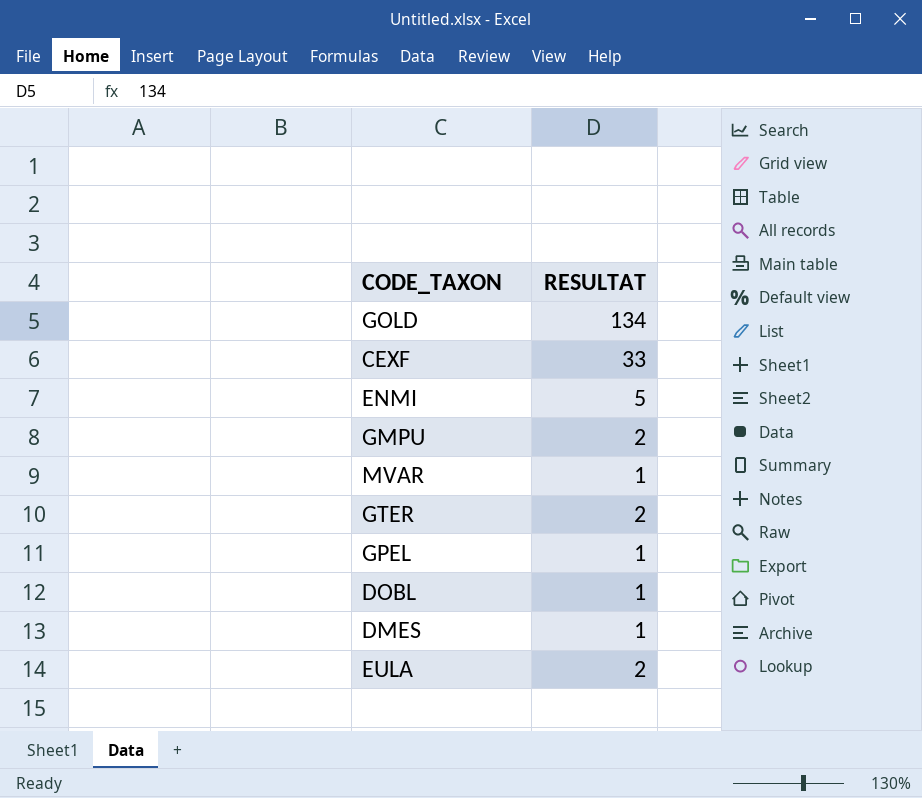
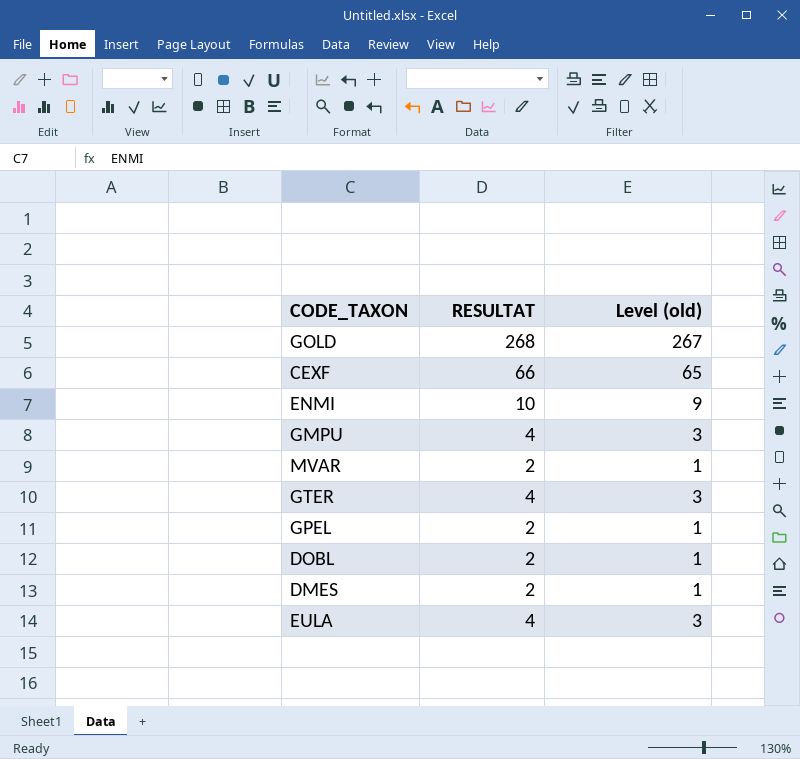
column Level (old) | formula: none -> [RESULTAT] - 1
GOLD | RESULTAT: 134 -> 268
CEXF | RESULTAT: 33 -> 66
ENMI | RESULTAT: 5 -> 10
GMPU | RESULTAT: 2 -> 4
MVAR | RESULTAT: 1 -> 2
GTER | RESULTAT: 2 -> 4
GPEL | RESULTAT: 1 -> 2
DOBL | RESULTAT: 1 -> 2
DMES | RESULTAT: 1 -> 2
EULA | RESULTAT: 2 -> 4

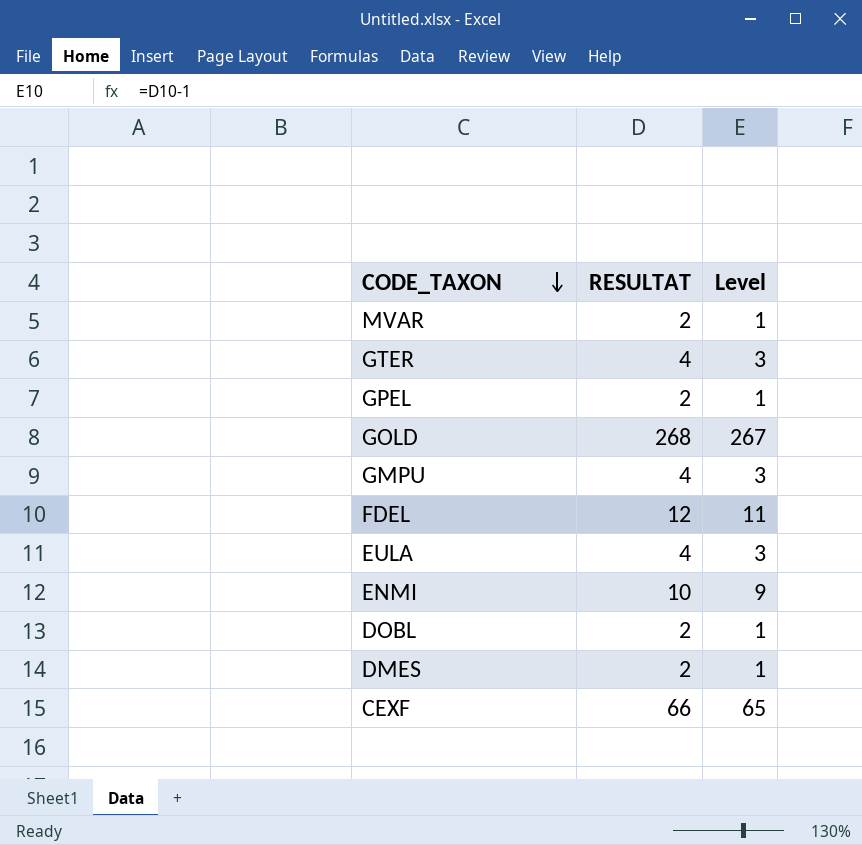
row order: none -> CODE_TAXON descending
column name: Level (old) -> Level
row FDEL: none -> 12 | 11

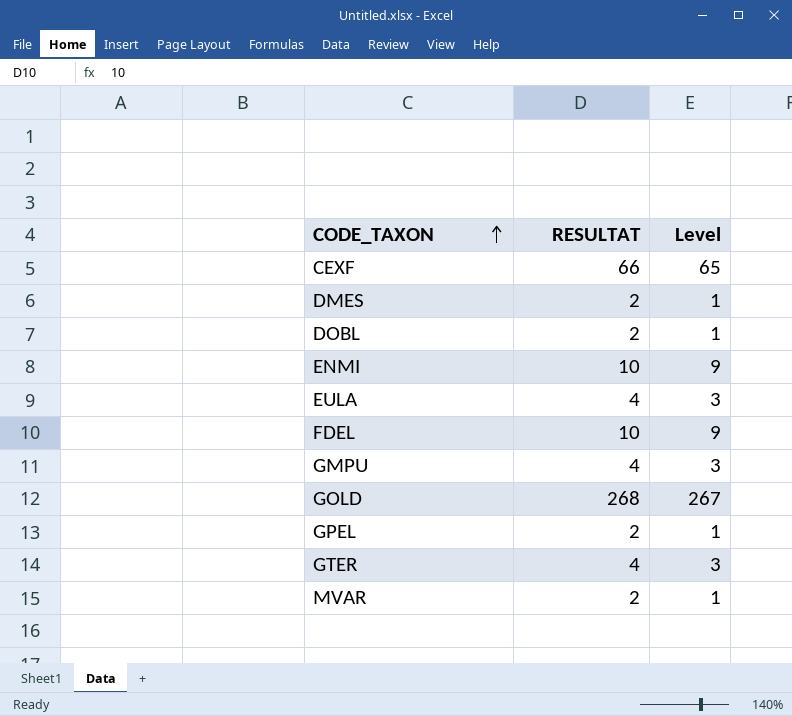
row order: CODE_TAXON descending -> CODE_TAXON ascending
FDEL | RESULTAT: 12 -> 10
FDEL | Level: 11 -> 9

